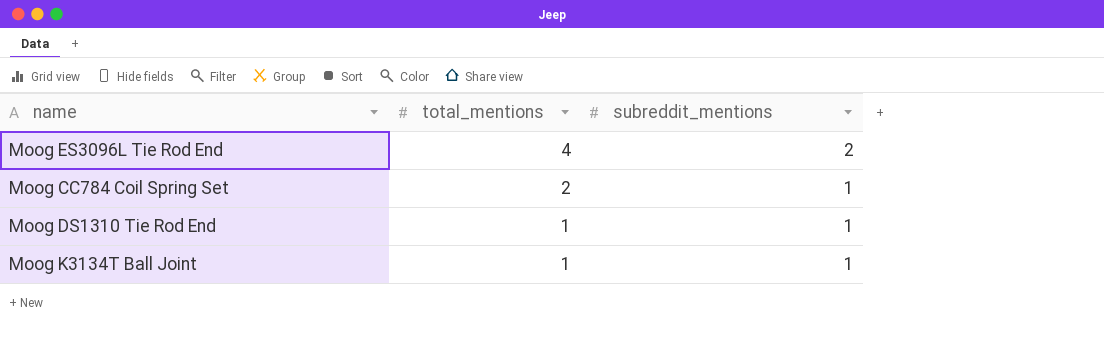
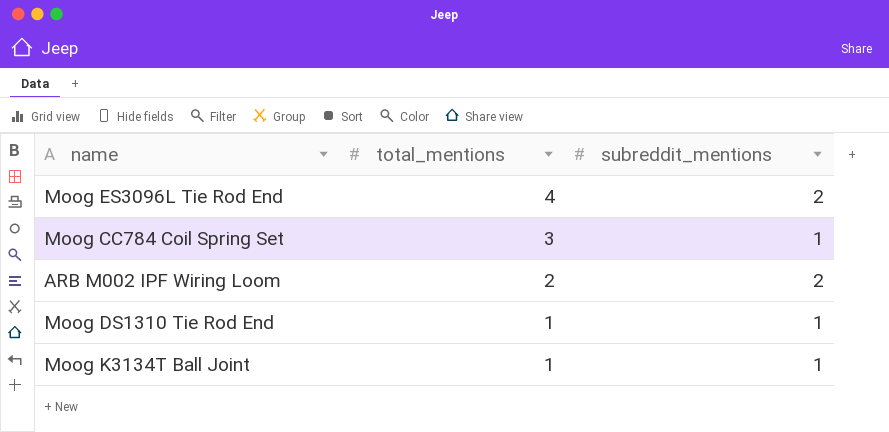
Moog CC784 Coil Spring Set | total_mentions: 2 -> 3
row ARB M002 IPF Wiring Loom: none -> 2 | 2

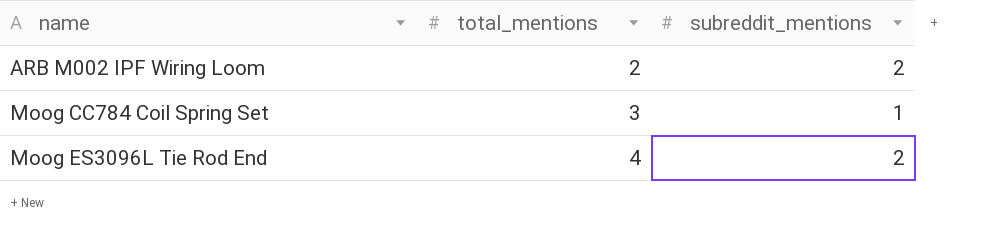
row order: total_mentions descending -> name ascending
row Moog DS1310 Tie Rod End: 1 | 1 -> none
row Moog K3134T Ball Joint: 1 | 1 -> none

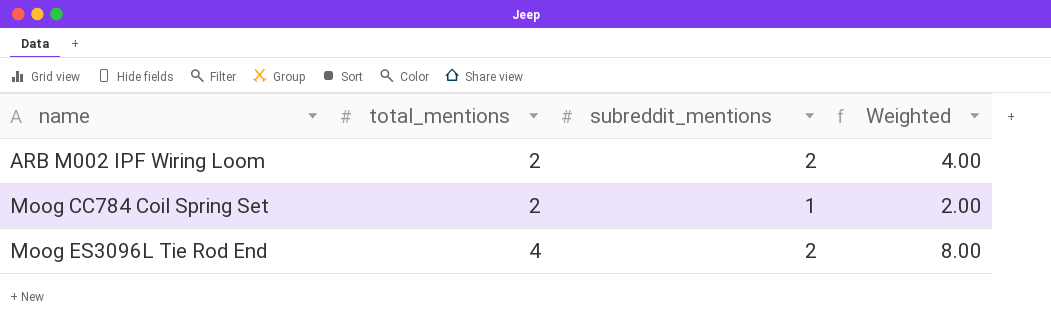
column Weighted | formula: none -> [total_mentions] * [subreddit_mentions]
Moog CC784 Coil Spring Set | total_mentions: 3 -> 2

